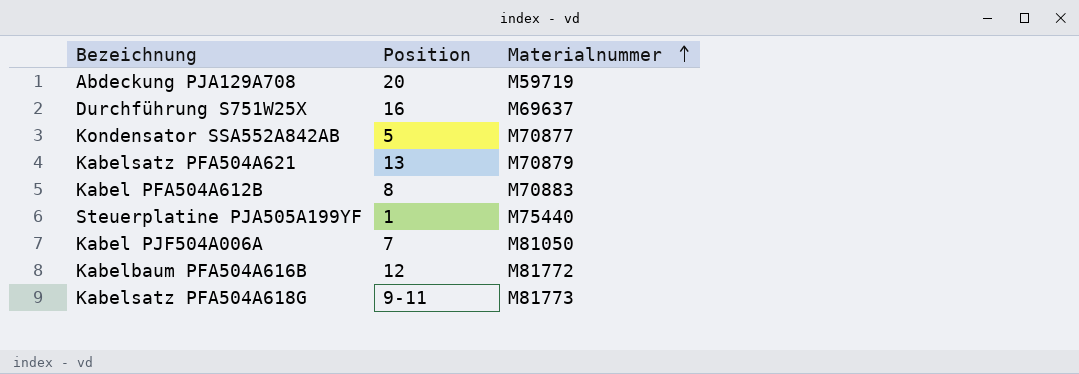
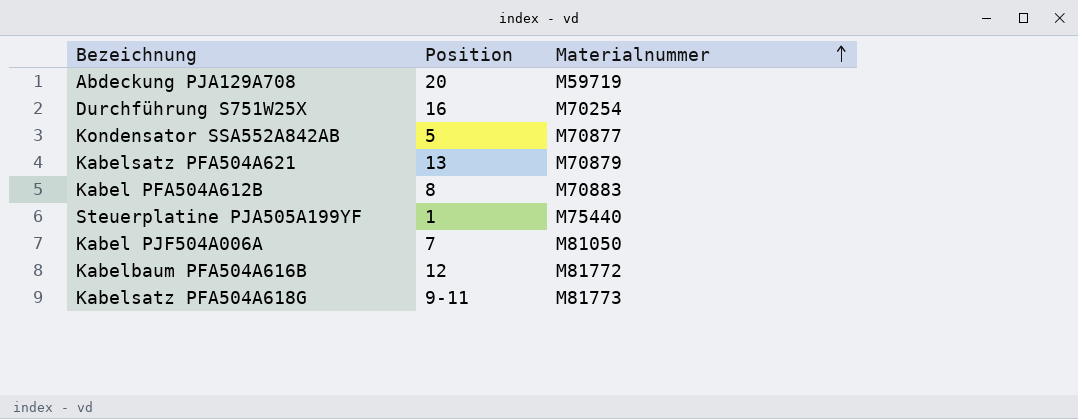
Durchführung S751W25X | Materialnummer: M69637 -> M70254

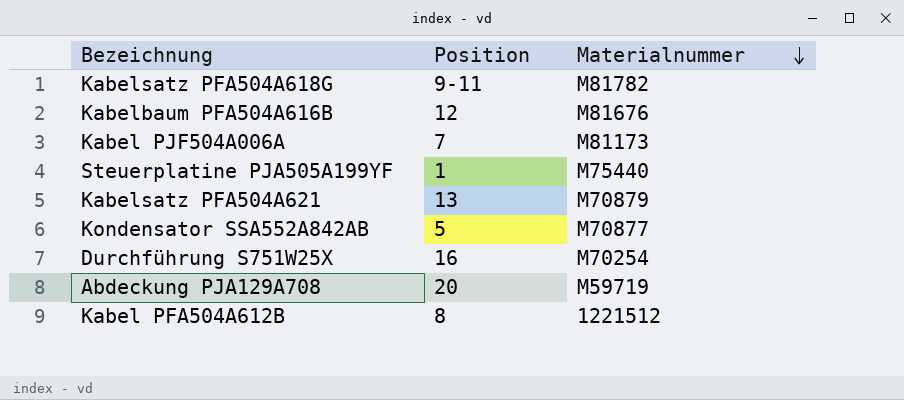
row order: Materialnummer ascending -> Materialnummer descending
Kabelsatz PFA504A618G | Materialnummer: M81773 -> M81782
Kabelbaum PFA504A616B | Materialnummer: M81772 -> M81676
Kabel PJF504A006A | Materialnummer: M81050 -> M81173
Kabel PFA504A612B | Materialnummer: M70883 -> 1221512

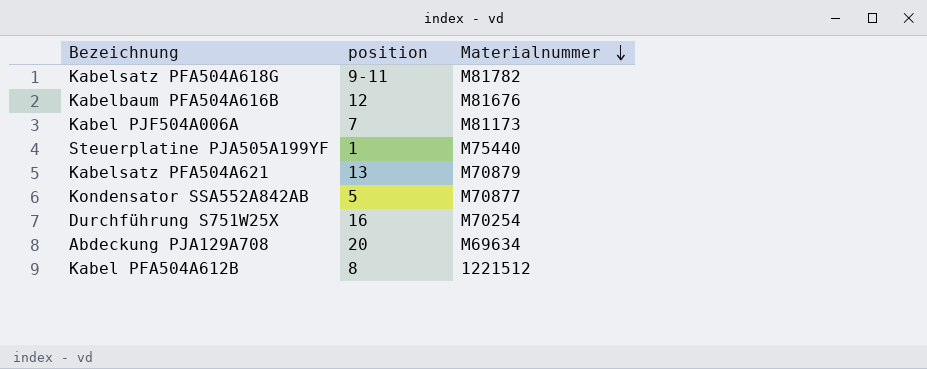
column name: Position -> position
Abdeckung PJA129A708 | Materialnummer: M59719 -> M69634

